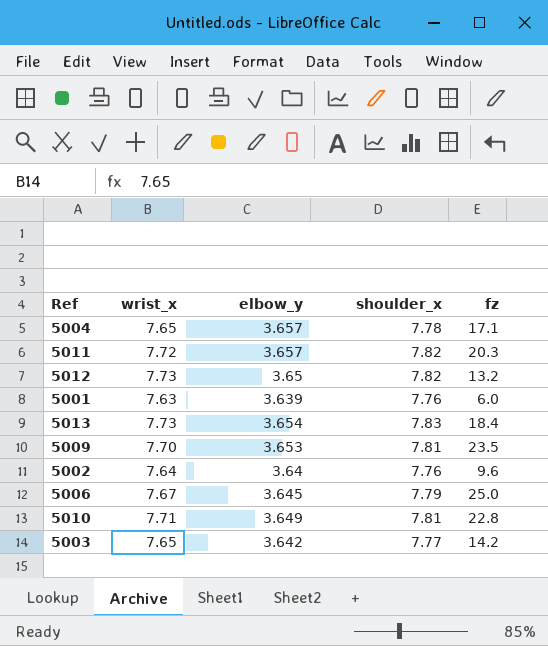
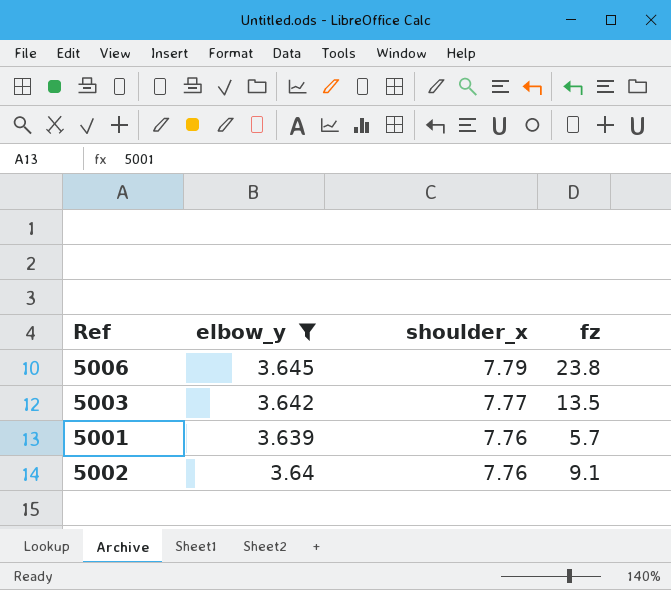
filter: none -> elbow_y <= 3.645
row order: none -> shoulder_x descending
column wrist_x | position: 2 -> none
5006 | fz: 25.0 -> 23.8
5003 | fz: 14.2 -> 13.5
5001 | fz: 6.0 -> 5.7
5002 | fz: 9.6 -> 9.1

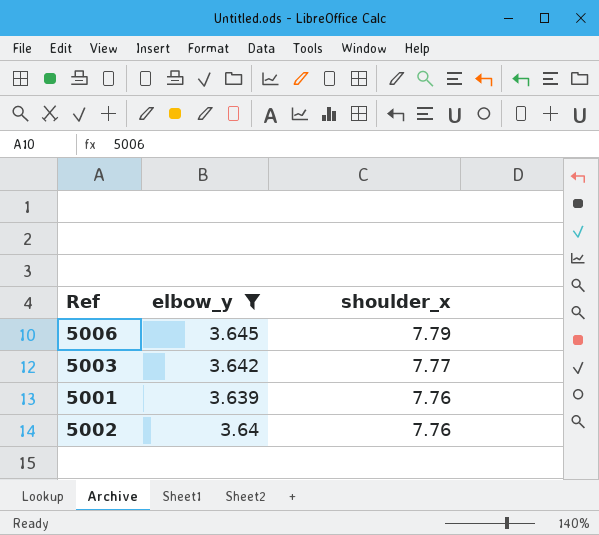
column fz | position: 4 -> none

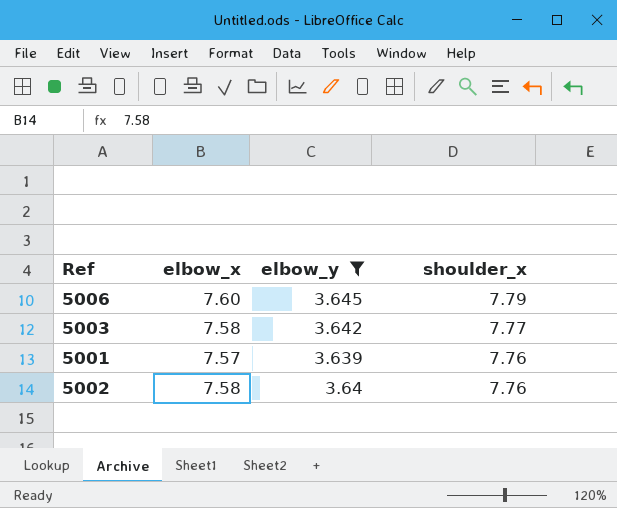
column elbow_x | position: none -> 2

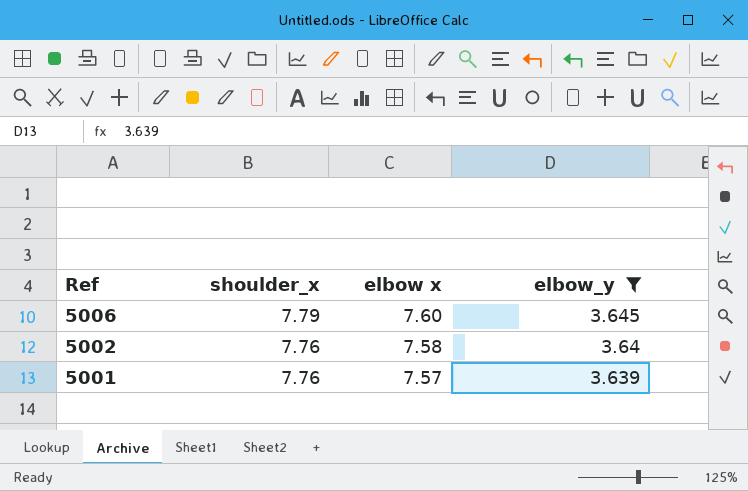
row order: shoulder_x descending -> Ref descending
column shoulder_x | position: 4 -> 2
column name: elbow_x -> elbow x
row 5003: 7.58 | 3.642 | 7.77 -> none

